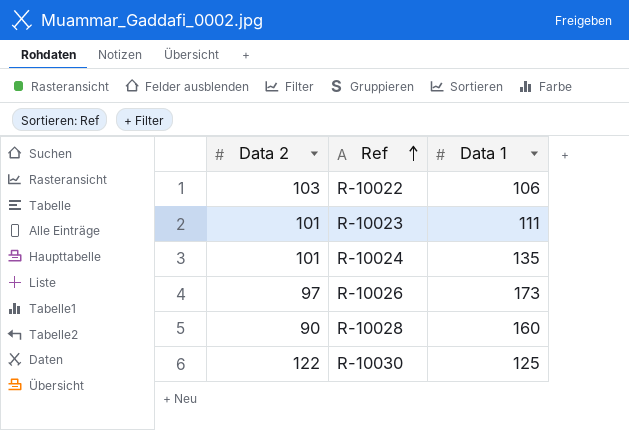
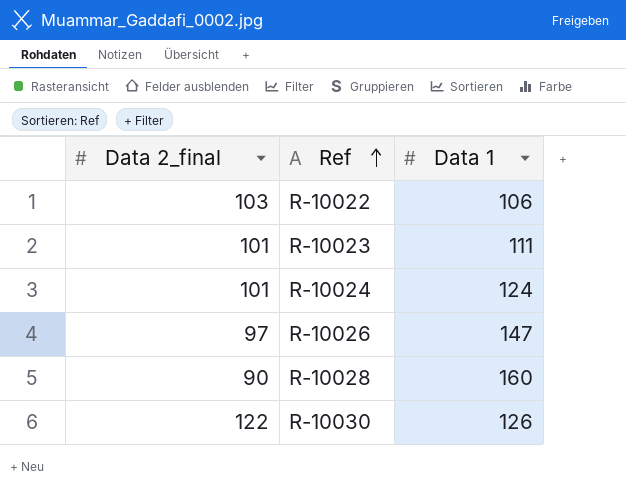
column name: Data 2 -> Data 2_final
R-10024 | Data 1: 135 -> 124
R-10026 | Data 1: 173 -> 147
R-10030 | Data 1: 125 -> 126

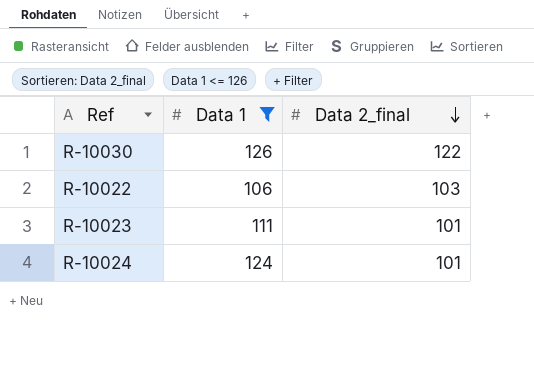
filter: none -> Data 1 <= 126
row order: Ref ascending -> Data 2_final descending
column Data 2_final | position: 1 -> 3

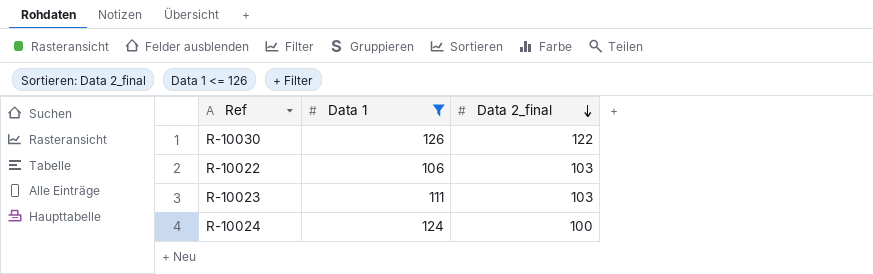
R-10023 | Data 2_final: 101 -> 103
R-10024 | Data 2_final: 101 -> 100

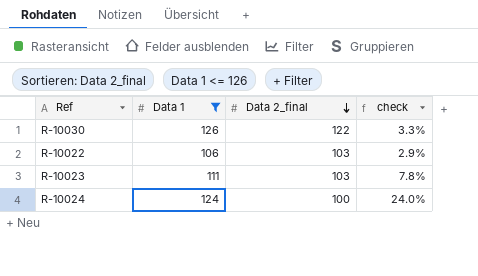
column check | formula: none -> ([Data 1] - [Data 2_final]) / [Data 2_final]

